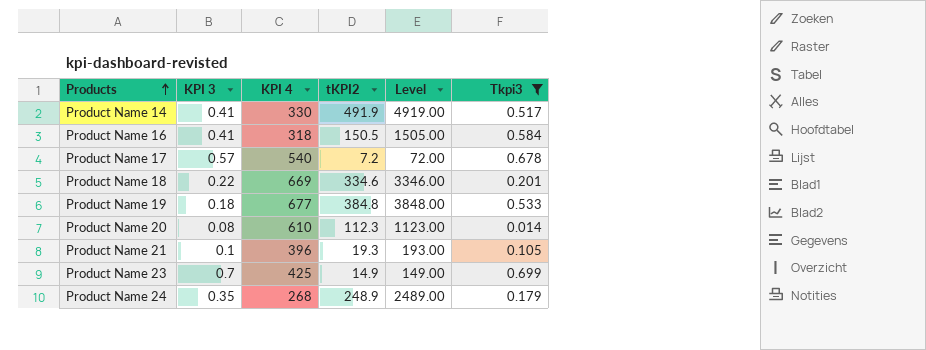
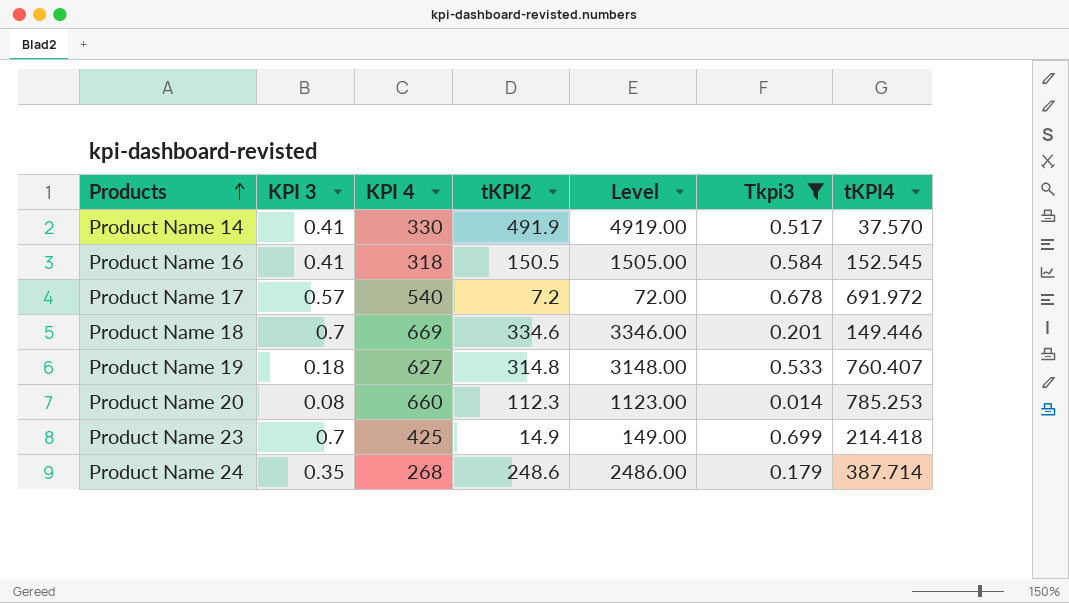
column tKPI4 | position: none -> 7
row Product Name 21: 0.1 | 396 | 19.3 | 193.00 | 0.105 -> none
Product Name 18 | KPI 3: 0.22 -> 0.7
Product Name 19 | KPI 4: 677 -> 627
Product Name 19 | tKPI2: 384.8 -> 314.8
Product Name 19 | Level: 3848.00 -> 3148.00
Product Name 20 | KPI 4: 610 -> 660
Product Name 24 | tKPI2: 248.9 -> 248.6
Product Name 24 | Level: 2489.00 -> 2486.00

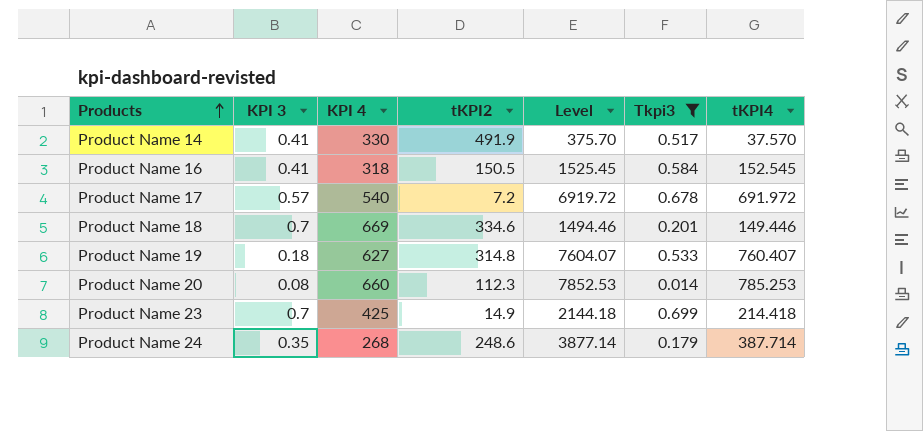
column Level | formula: [tKPI2] * 10 -> [tKPI4] * 10

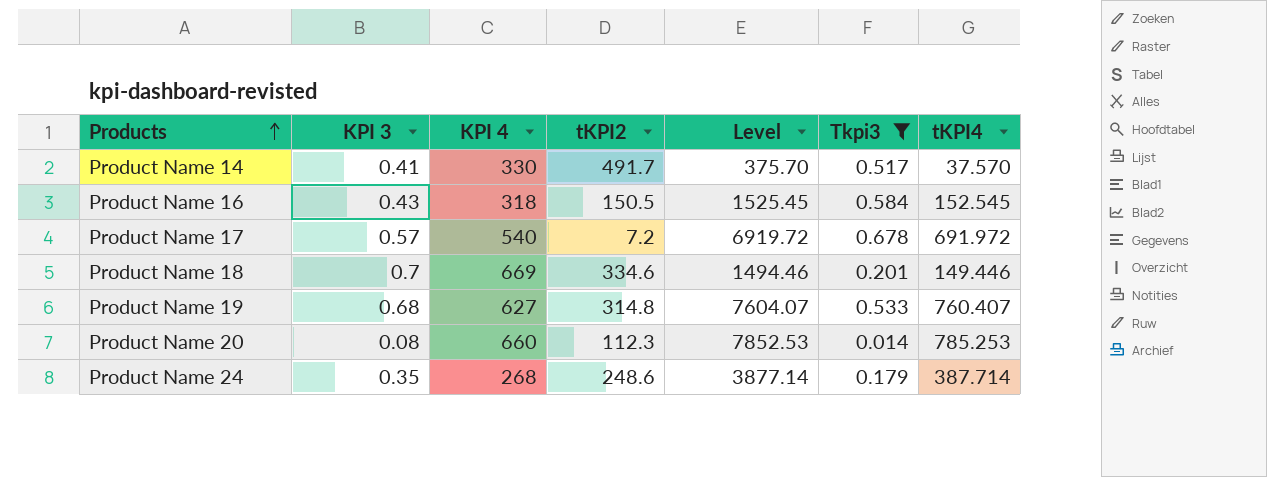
row Product Name 23: 0.7 | 425 | 14.9 | 2144.18 | 0.699 | 214.418 -> none
Product Name 14 | tKPI2: 491.9 -> 491.7
Product Name 16 | KPI 3: 0.41 -> 0.43
Product Name 19 | KPI 3: 0.18 -> 0.68

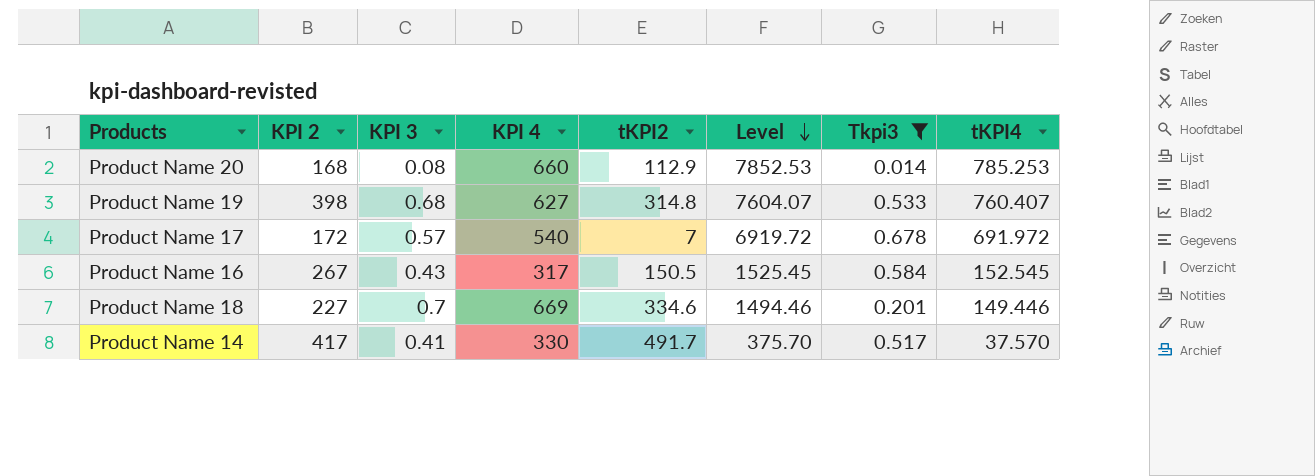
row order: Products ascending -> Level descending
column KPI 2 | position: none -> 2
row Product Name 24: 0.35 | 268 | 248.6 | 3877.14 | 0.179 | 387.714 -> none
Product Name 20 | tKPI2: 112.3 -> 112.9
Product Name 17 | tKPI2: 7.2 -> 7
Product Name 16 | KPI 4: 318 -> 317

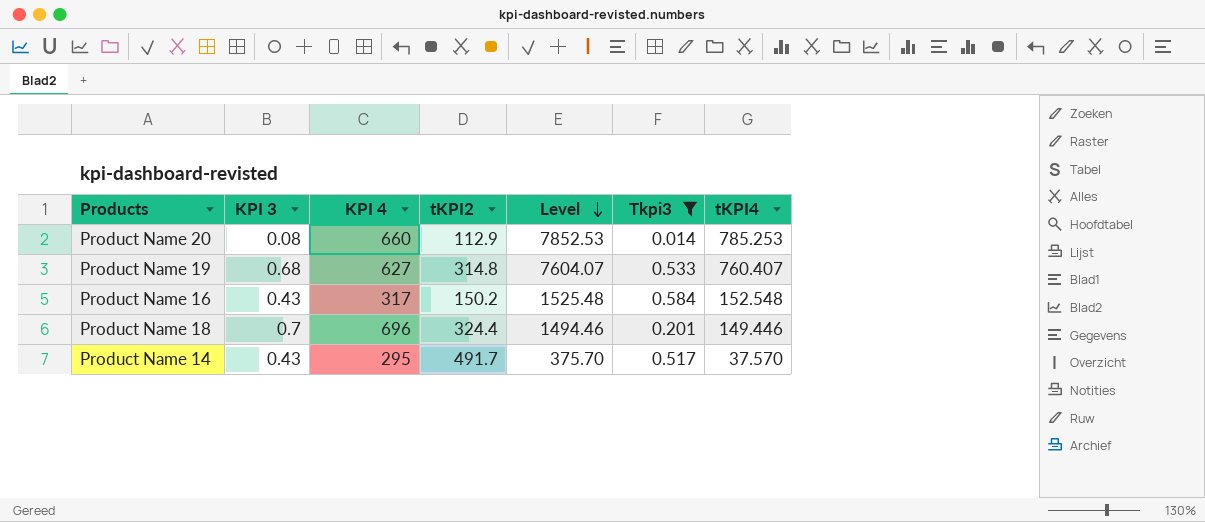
column KPI 2 | position: 2 -> none
row Product Name 17: 172 | 0.57 | 540 | 7 | 6919.72 | 0.678 | 691.972 -> none
Product Name 16 | tKPI2: 150.5 -> 150.2
Product Name 16 | Level: 1525.45 -> 1525.48
Product Name 16 | tKPI4: 152.545 -> 152.548
Product Name 18 | KPI 4: 669 -> 696
Product Name 18 | tKPI2: 334.6 -> 324.4
Product Name 14 | KPI 3: 0.41 -> 0.43
Product Name 14 | KPI 4: 330 -> 295

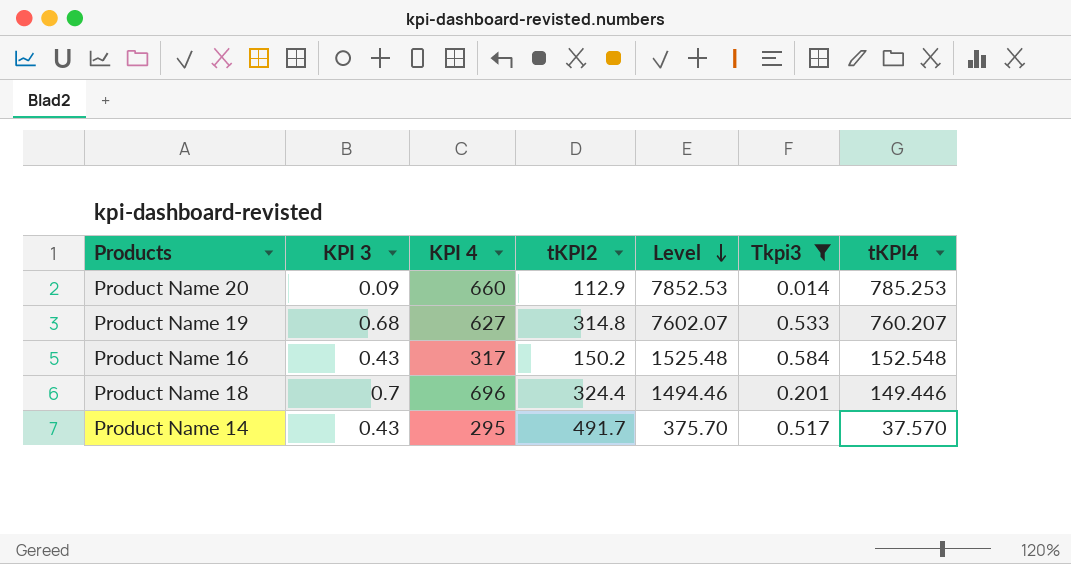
Product Name 20 | KPI 3: 0.08 -> 0.09
Product Name 19 | Level: 7604.07 -> 7602.07
Product Name 19 | tKPI4: 760.407 -> 760.207

